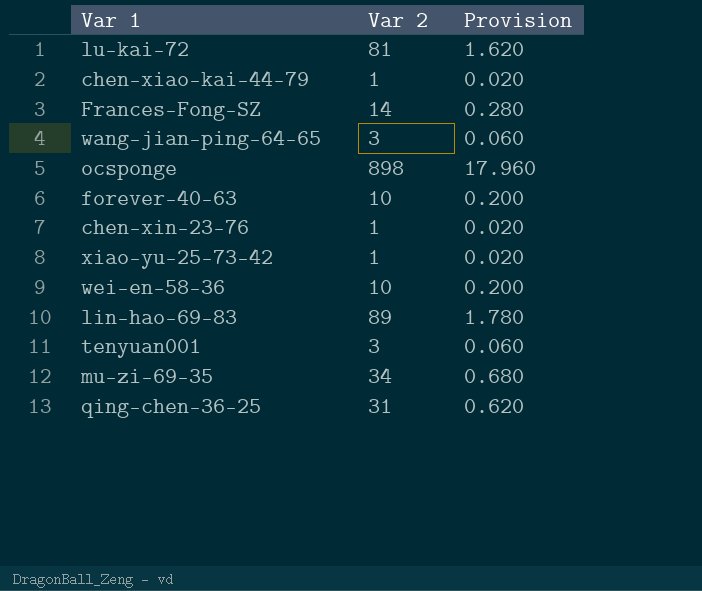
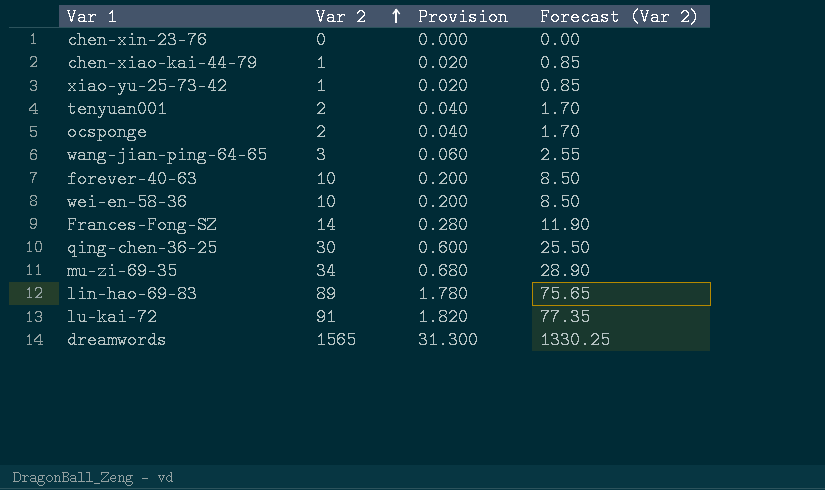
row order: none -> Var 2 ascending
column Forecast (Var 2) | formula: none -> [Var 2] * 0.85
chen-xin-23-76 | Var 2: 1 -> 0
chen-xin-23-76 | Provision: 0.020 -> 0.000
tenyuan001 | Var 2: 3 -> 2
tenyuan001 | Provision: 0.060 -> 0.040
ocsponge | Var 2: 898 -> 2
ocsponge | Provision: 17.960 -> 0.040
qing-chen-36-25 | Var 2: 31 -> 30
qing-chen-36-25 | Provision: 0.620 -> 0.600
lu-kai-72 | Var 2: 81 -> 91
lu-kai-72 | Provision: 1.620 -> 1.820
row dreamwords: none -> 1565 | 31.300 | 1330.25

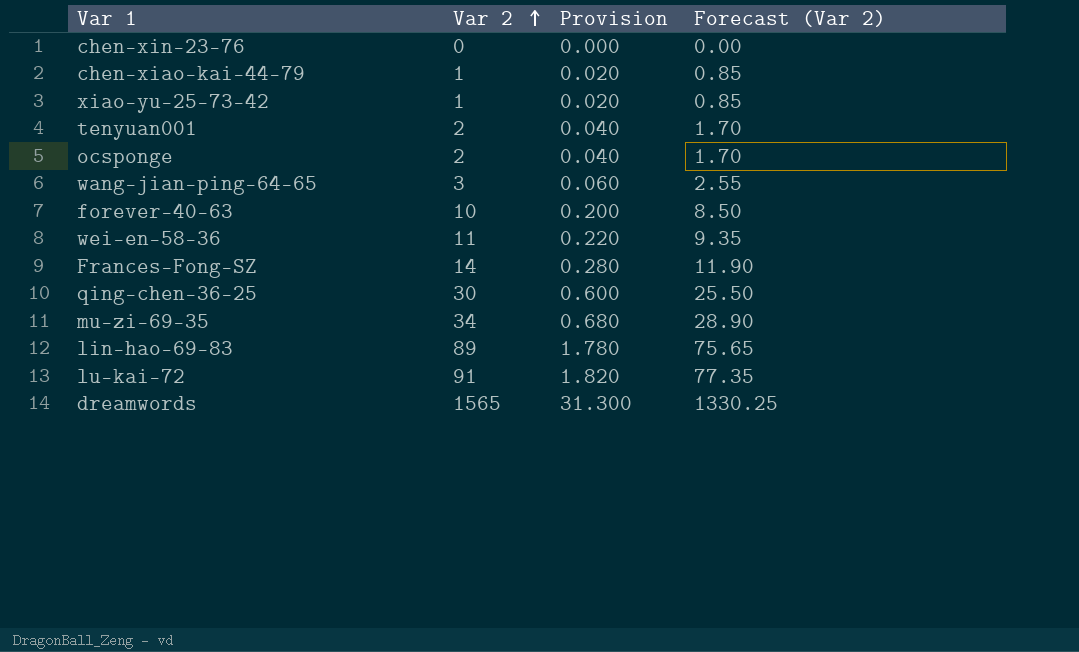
wei-en-58-36 | Var 2: 10 -> 11
wei-en-58-36 | Provision: 0.200 -> 0.220
wei-en-58-36 | Forecast (Var 2): 8.50 -> 9.35

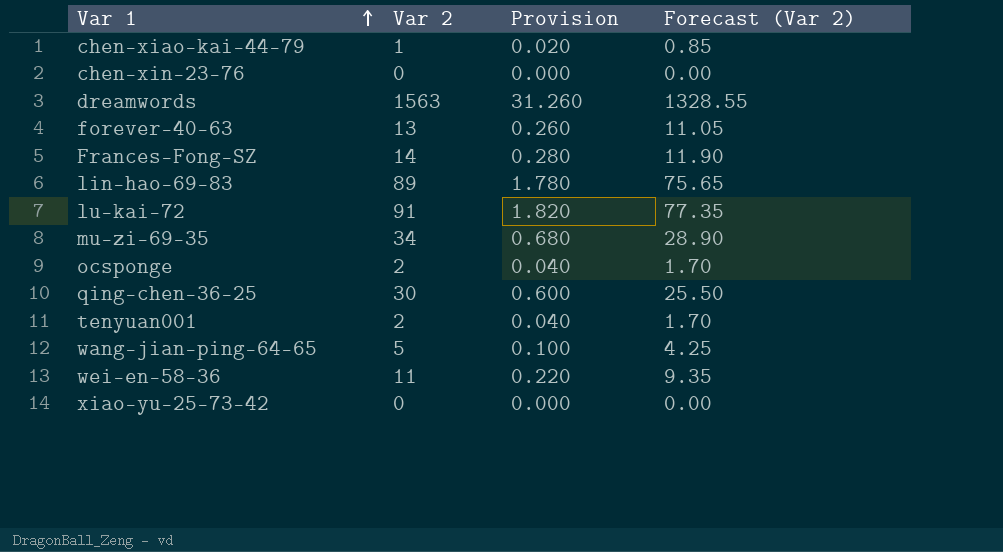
row order: Var 2 ascending -> Var 1 ascending
dreamwords | Var 2: 1565 -> 1563
dreamwords | Provision: 31.300 -> 31.260
dreamwords | Forecast (Var 2): 1330.25 -> 1328.55
forever-40-63 | Var 2: 10 -> 13
forever-40-63 | Provision: 0.200 -> 0.260
forever-40-63 | Forecast (Var 2): 8.50 -> 11.05
wang-jian-ping-64-65 | Var 2: 3 -> 5
wang-jian-ping-64-65 | Provision: 0.060 -> 0.100
wang-jian-ping-64-65 | Forecast (Var 2): 2.55 -> 4.25
xiao-yu-25-73-42 | Var 2: 1 -> 0
xiao-yu-25-73-42 | Provision: 0.020 -> 0.000
xiao-yu-25-73-42 | Forecast (Var 2): 0.85 -> 0.00

